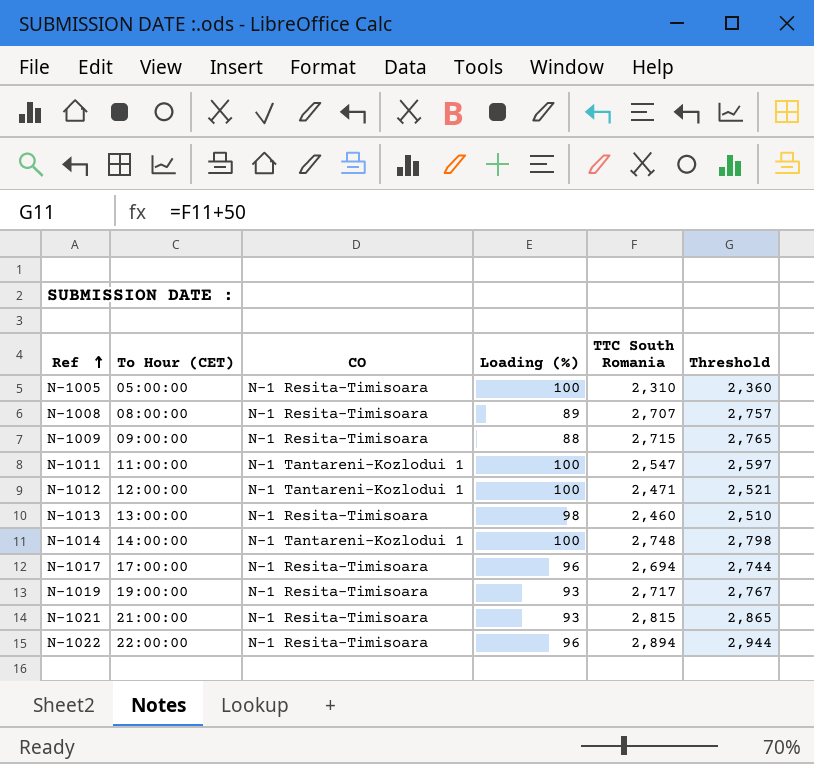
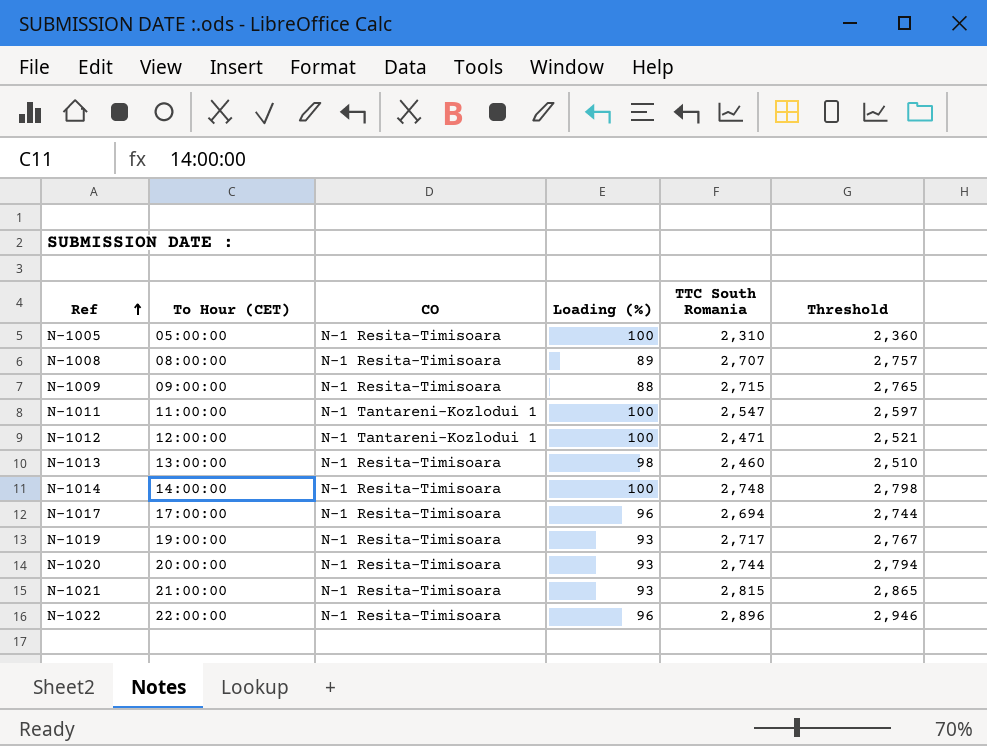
N-1014 | CO: N-1 Tantareni-Kozlodui 1 -> N-1 Resita-Timisoara
row N-1020: none -> 20:00:00 | N-1 Resita-Timisoara | 93 | 2,744 | 2,794
N-1022 | TTC South Romania: 2,894 -> 2,896
N-1022 | Threshold: 2,944 -> 2,946

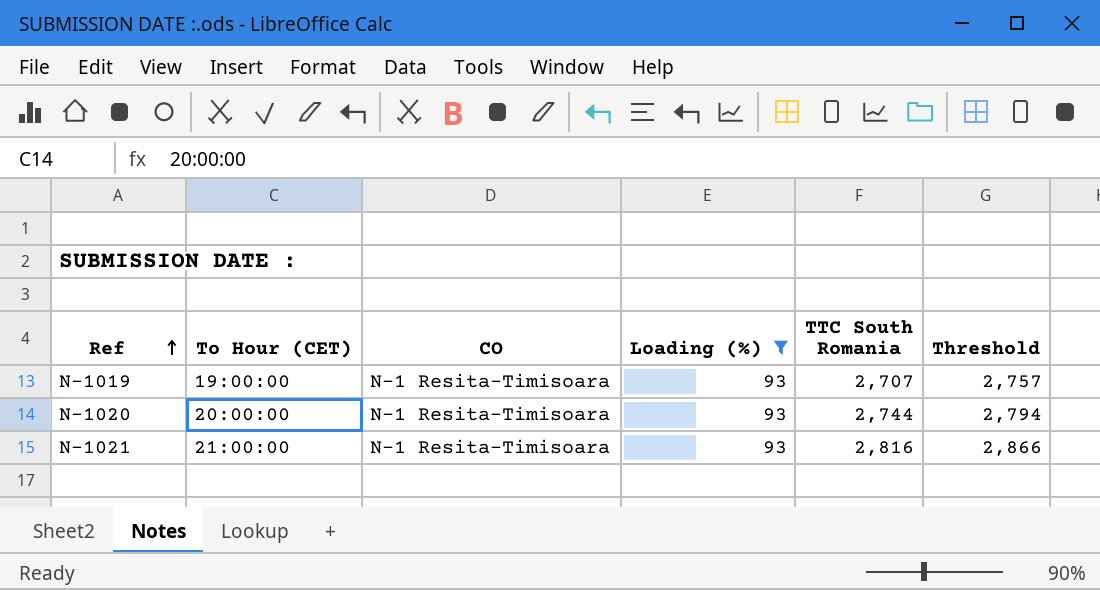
filter: none -> Loading (%) = 93
N-1019 | TTC South Romania: 2,717 -> 2,707
N-1019 | Threshold: 2,767 -> 2,757
N-1021 | TTC South Romania: 2,815 -> 2,816
N-1021 | Threshold: 2,865 -> 2,866

